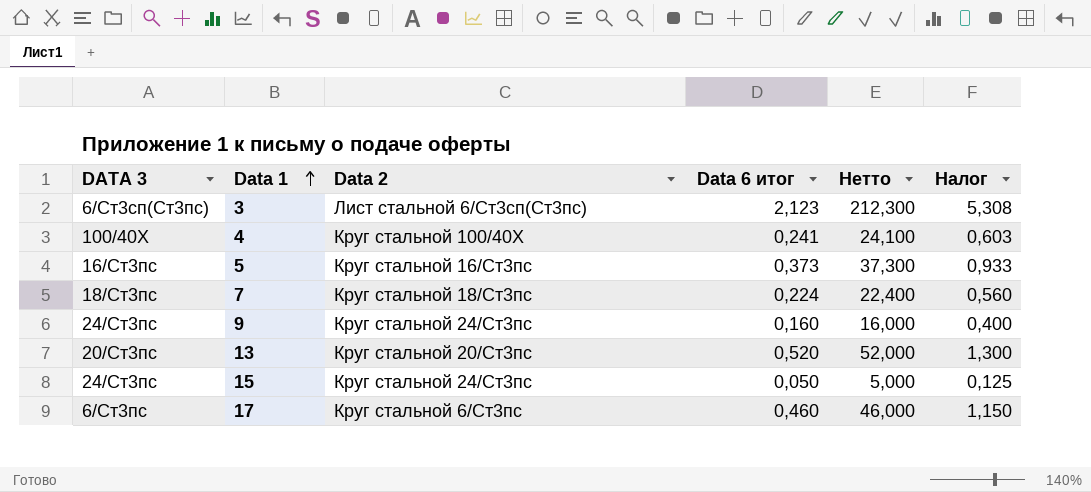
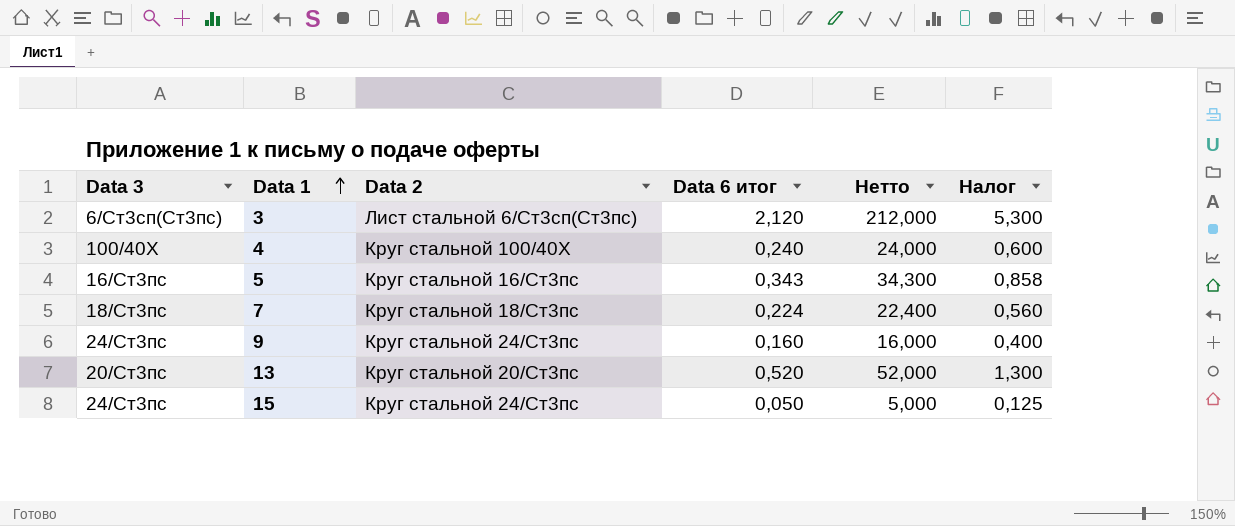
column name: DATA 3 -> Data 3
row 17: 6/Ст3пс | Круг стальной 6/Ст3пс | 0,460 | 46,000 | 1,150 -> none
3 | Data 6 итог: 2,123 -> 2,120
3 | Нетто: 212,300 -> 212,000
3 | Налог: 5,308 -> 5,300
4 | Data 6 итог: 0,241 -> 0,240
4 | Нетто: 24,100 -> 24,000
4 | Налог: 0,603 -> 0,600
5 | Data 6 итог: 0,373 -> 0,343
5 | Нетто: 37,300 -> 34,300
5 | Налог: 0,933 -> 0,858

